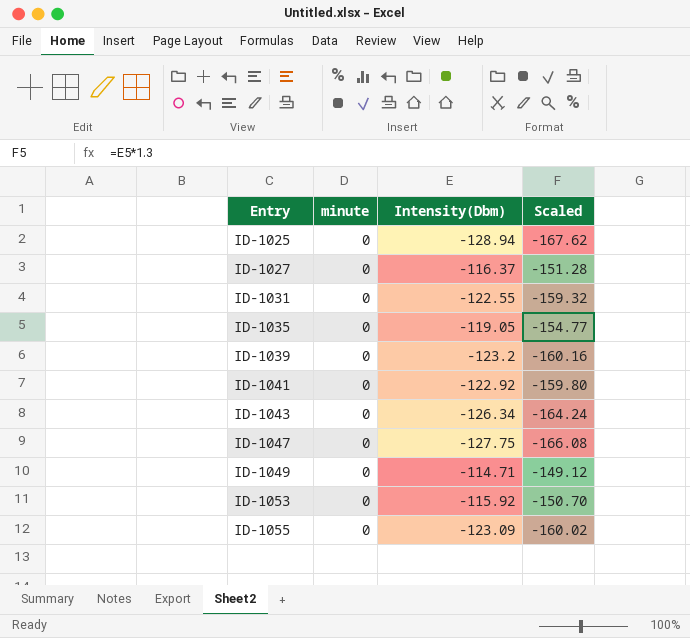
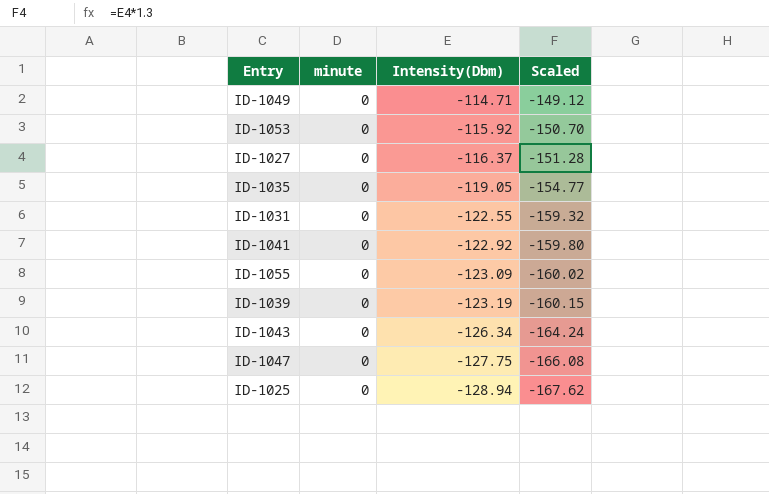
row order: Entry ascending -> Intensity(Dbm) descending
ID-1039 | Intensity(Dbm): -123.2 -> -123.19
ID-1039 | Scaled: -160.16 -> -160.15

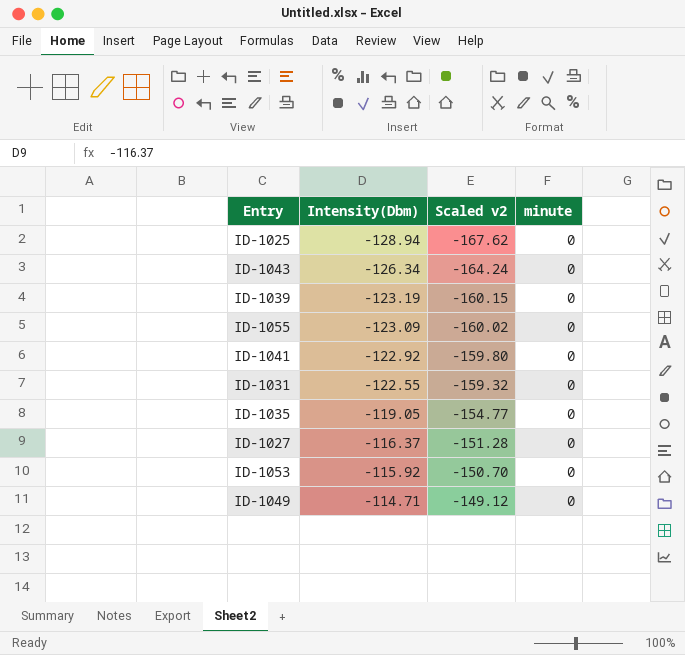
row order: Intensity(Dbm) descending -> Intensity(Dbm) ascending
column name: Scaled -> Scaled v2
column minute | position: 2 -> 4
row ID-1047: 0 | -127.75 | -166.08 -> none

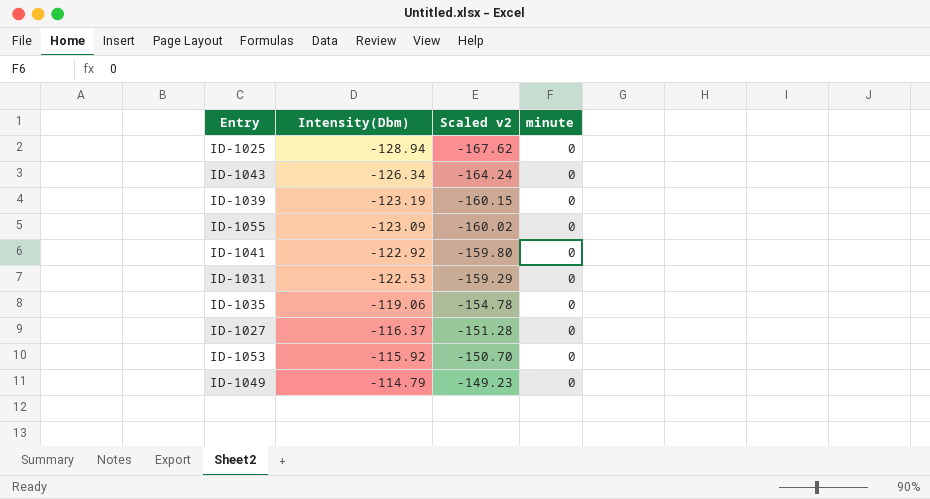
ID-1031 | Intensity(Dbm): -122.55 -> -122.53
ID-1031 | Scaled v2: -159.32 -> -159.29
ID-1035 | Intensity(Dbm): -119.05 -> -119.06
ID-1035 | Scaled v2: -154.77 -> -154.78
ID-1049 | Intensity(Dbm): -114.71 -> -114.79
ID-1049 | Scaled v2: -149.12 -> -149.23

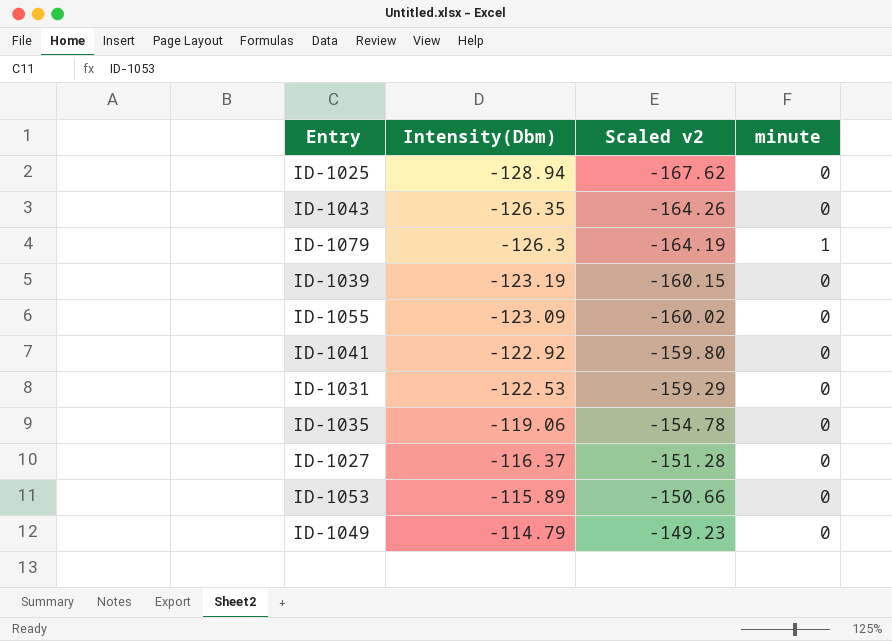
ID-1043 | Intensity(Dbm): -126.34 -> -126.35
ID-1043 | Scaled v2: -164.24 -> -164.26
row ID-1079: none -> -126.3 | -164.19 | 1
ID-1053 | Intensity(Dbm): -115.92 -> -115.89
ID-1053 | Scaled v2: -150.70 -> -150.66

